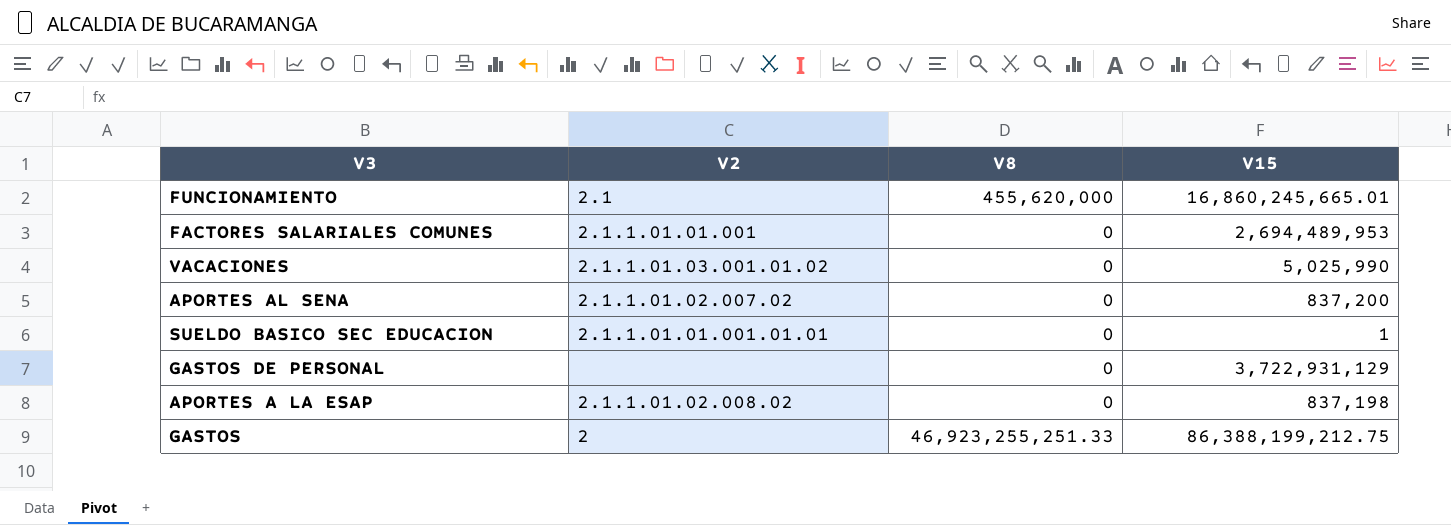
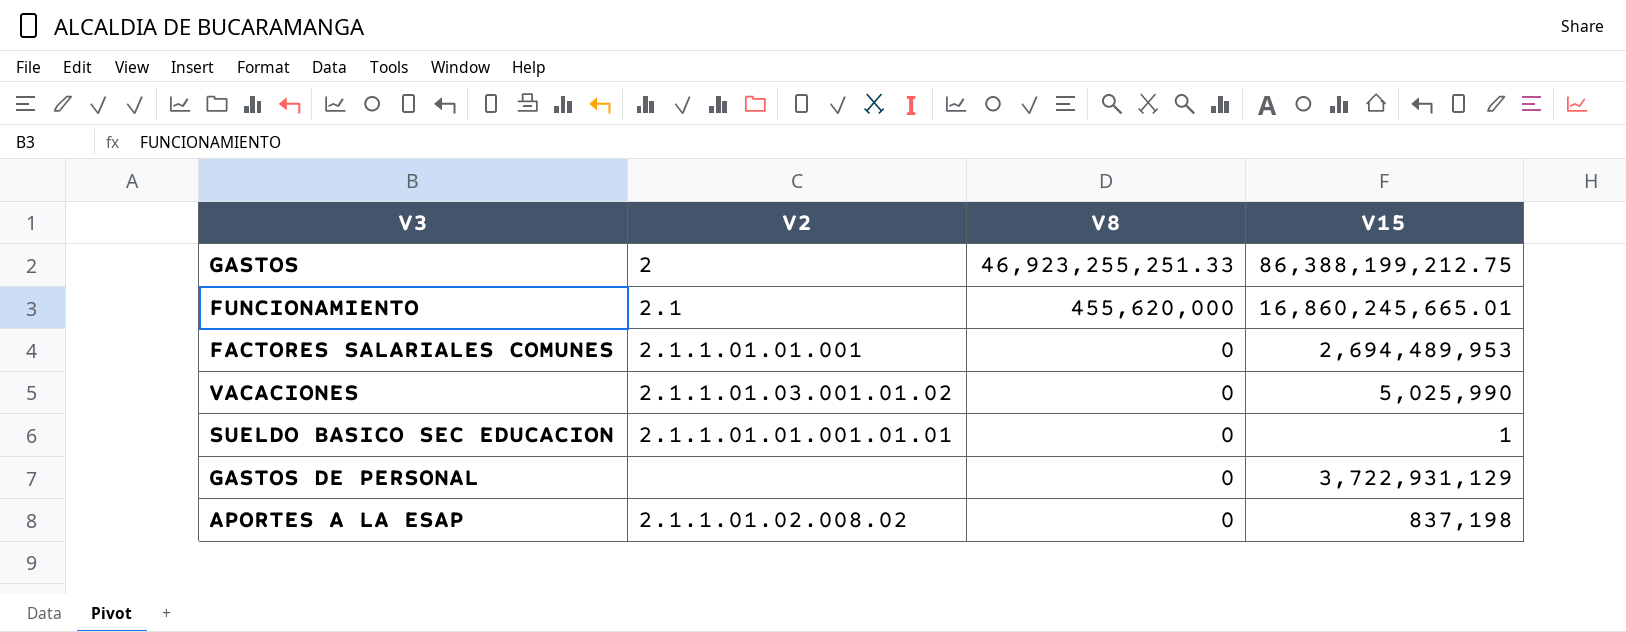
row order: none -> V8 descending
row APORTES AL SENA: 2.1.1.01.02.007.02 | 0 | 837,200 -> none

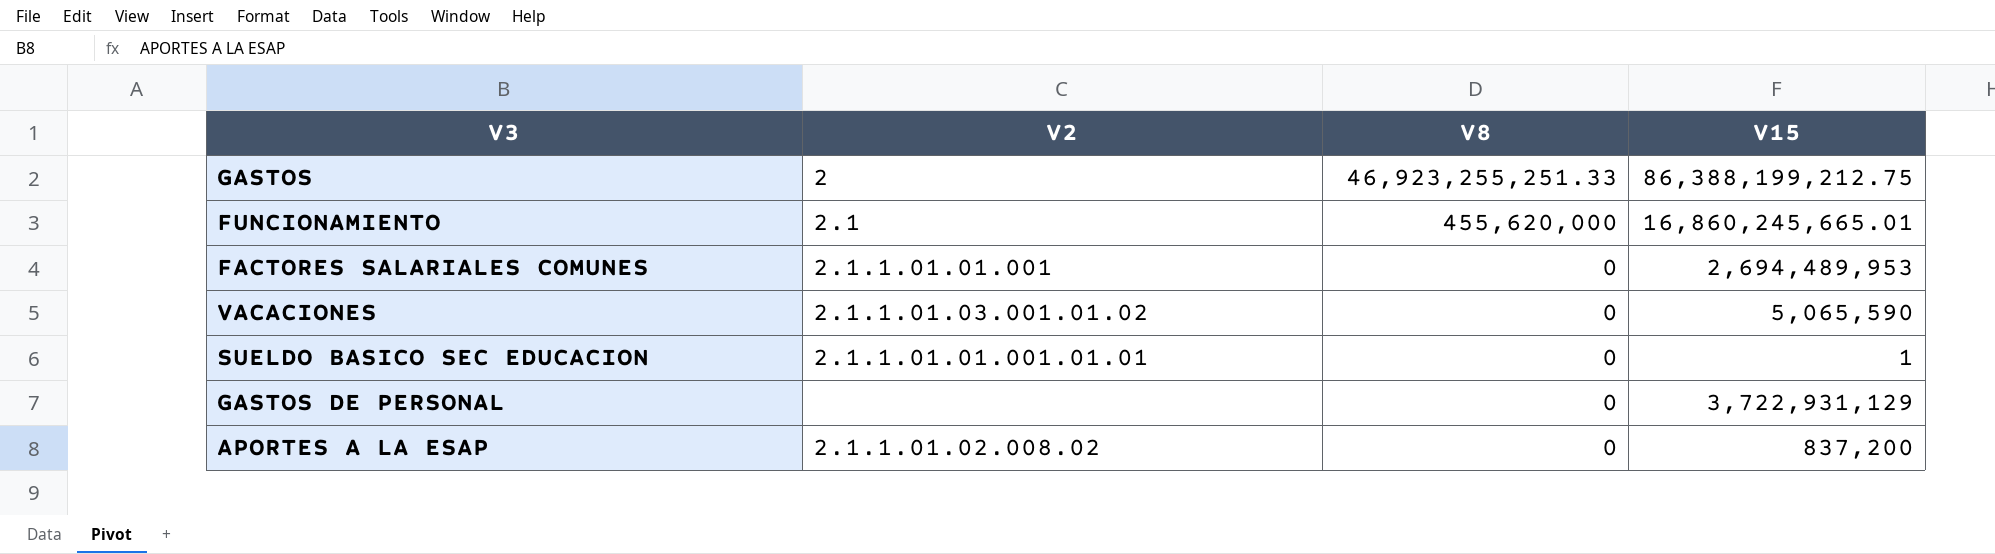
VACACIONES | V15: 5,025,990 -> 5,065,590
APORTES A LA ESAP | V15: 837,198 -> 837,200

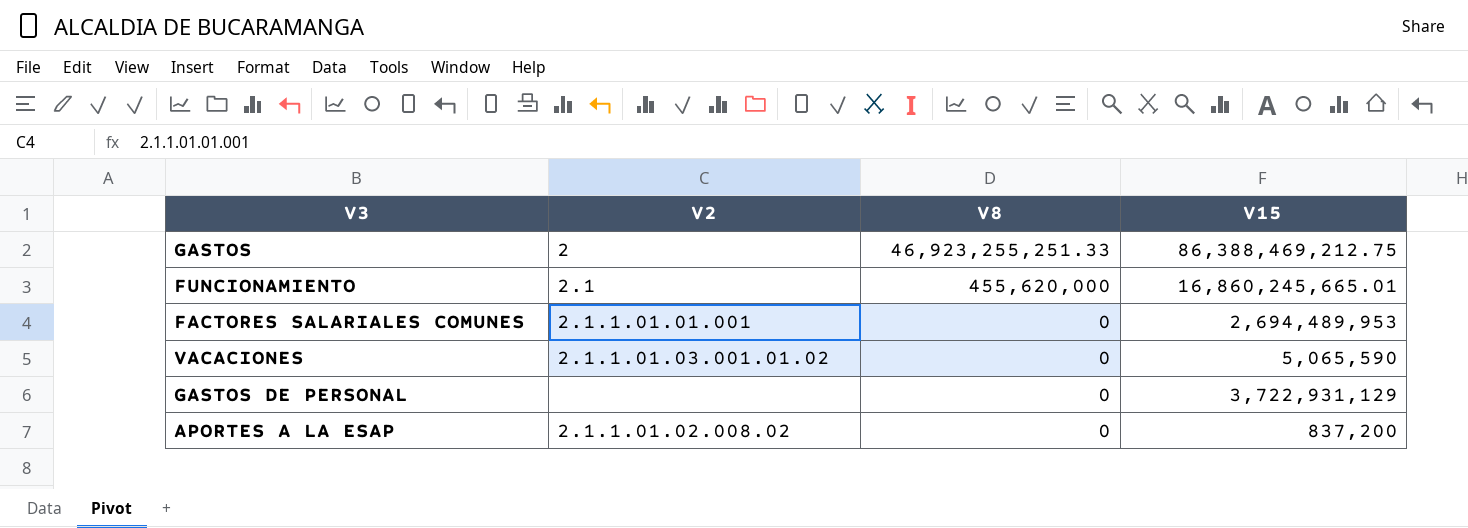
row SUELDO BASICO SEC EDUCACION: 2.1.1.01.01.001.01.01 | 0 | 1 -> none
GASTOS | V15: 86,388,199,212.75 -> 86,388,469,212.75

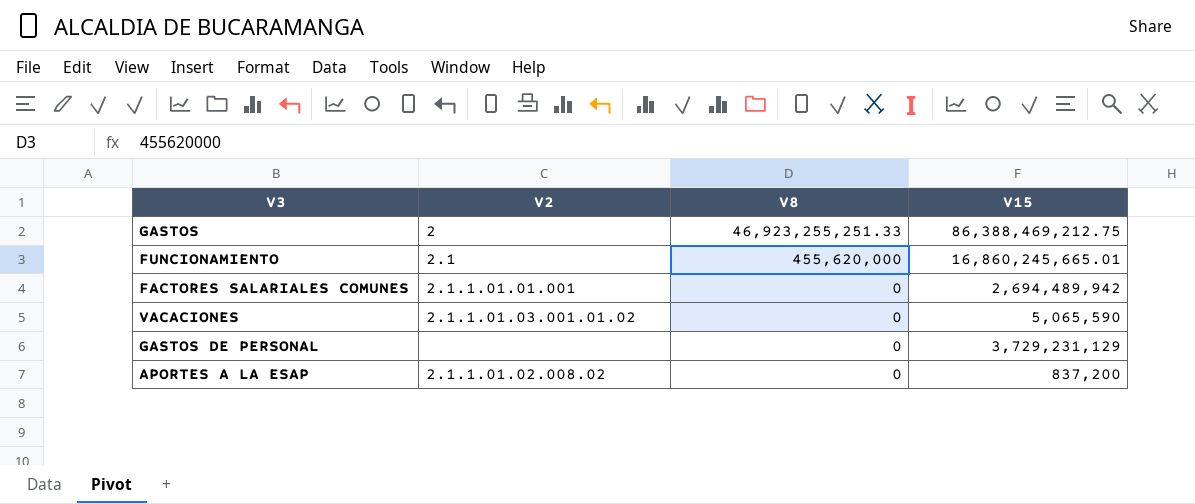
FACTORES SALARIALES COMUNES | V15: 2,694,489,953 -> 2,694,489,942
GASTOS DE PERSONAL | V15: 3,722,931,129 -> 3,729,231,129

